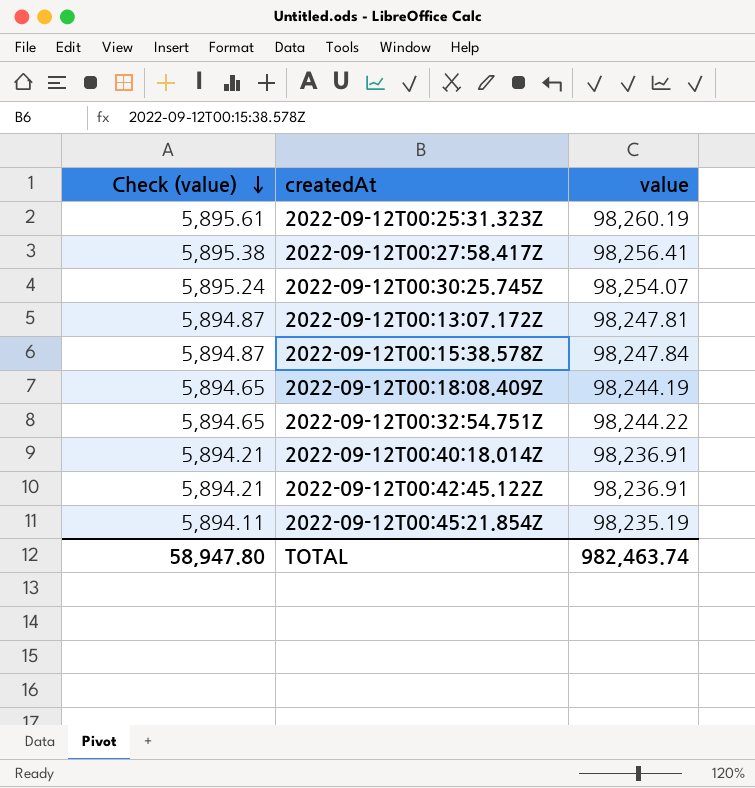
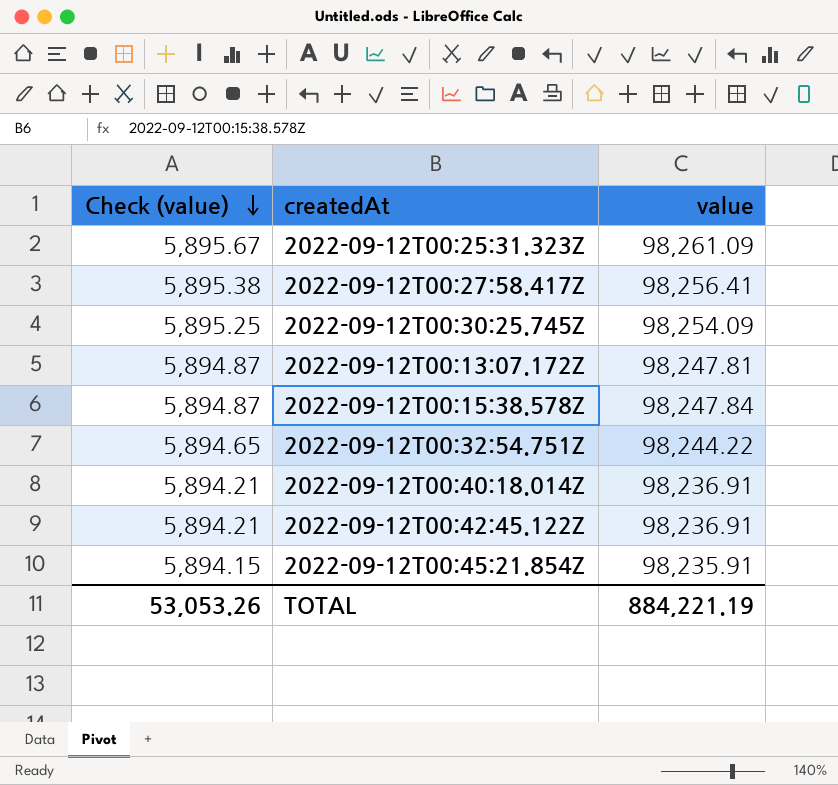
row 2022-09-12T00:18:08.409Z: 5,894.65 | 98,244.19 -> none
2022-09-12T00:25:31.323Z | Check (value): 5,895.61 -> 5,895.67
2022-09-12T00:25:31.323Z | value: 98,260.19 -> 98,261.09
2022-09-12T00:30:25.745Z | Check (value): 5,895.24 -> 5,895.25
2022-09-12T00:30:25.745Z | value: 98,254.07 -> 98,254.09
2022-09-12T00:45:21.854Z | Check (value): 5,894.11 -> 5,894.15
2022-09-12T00:45:21.854Z | value: 98,235.19 -> 98,235.91
TOTAL | Check (value): 58,947.80 -> 53,053.26
TOTAL | value: 982,463.74 -> 884,221.19

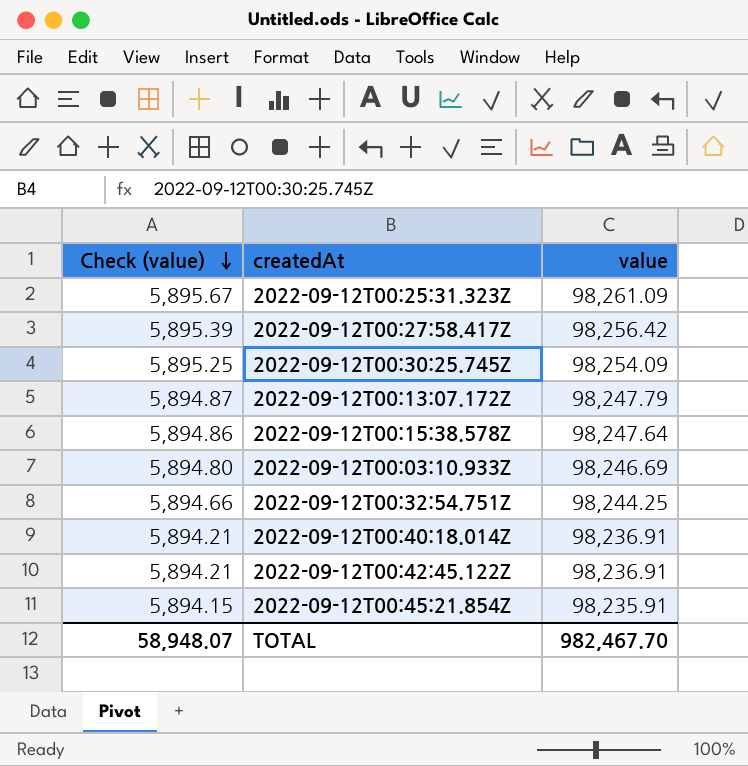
2022-09-12T00:27:58.417Z | Check (value): 5,895.38 -> 5,895.39
2022-09-12T00:27:58.417Z | value: 98,256.41 -> 98,256.42
2022-09-12T00:13:07.172Z | value: 98,247.81 -> 98,247.79
2022-09-12T00:15:38.578Z | Check (value): 5,894.87 -> 5,894.86
2022-09-12T00:15:38.578Z | value: 98,247.84 -> 98,247.64
row 2022-09-12T00:03:10.933Z: none -> 5,894.80 | 98,246.69
2022-09-12T00:32:54.751Z | Check (value): 5,894.65 -> 5,894.66
2022-09-12T00:32:54.751Z | value: 98,244.22 -> 98,244.25
TOTAL | Check (value): 53,053.26 -> 58,948.07
TOTAL | value: 884,221.19 -> 982,467.70

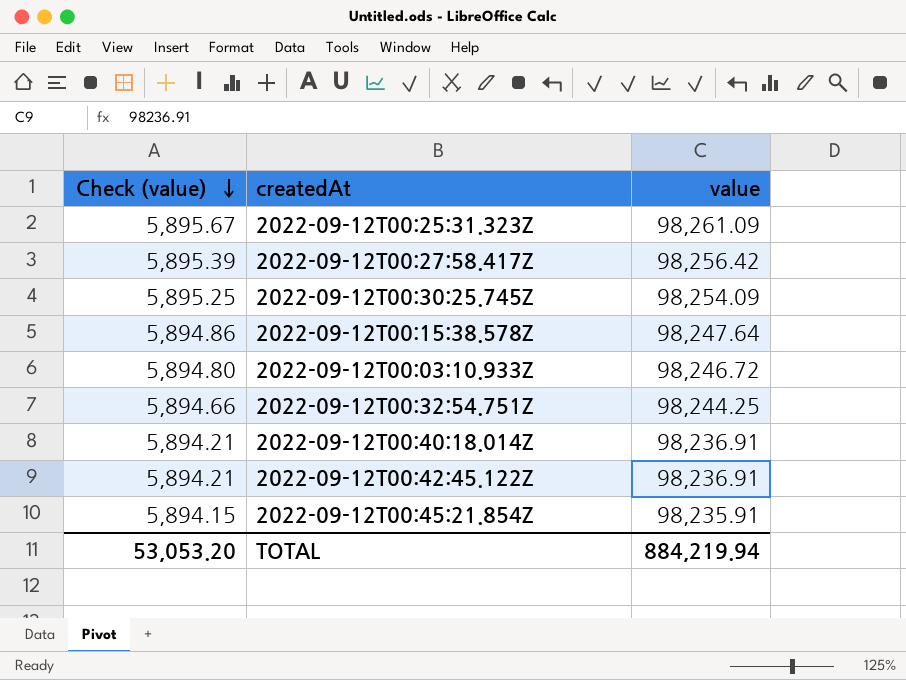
row 2022-09-12T00:13:07.172Z: 5,894.87 | 98,247.79 -> none
2022-09-12T00:03:10.933Z | value: 98,246.69 -> 98,246.72
TOTAL | Check (value): 58,948.07 -> 53,053.20
TOTAL | value: 982,467.70 -> 884,219.94

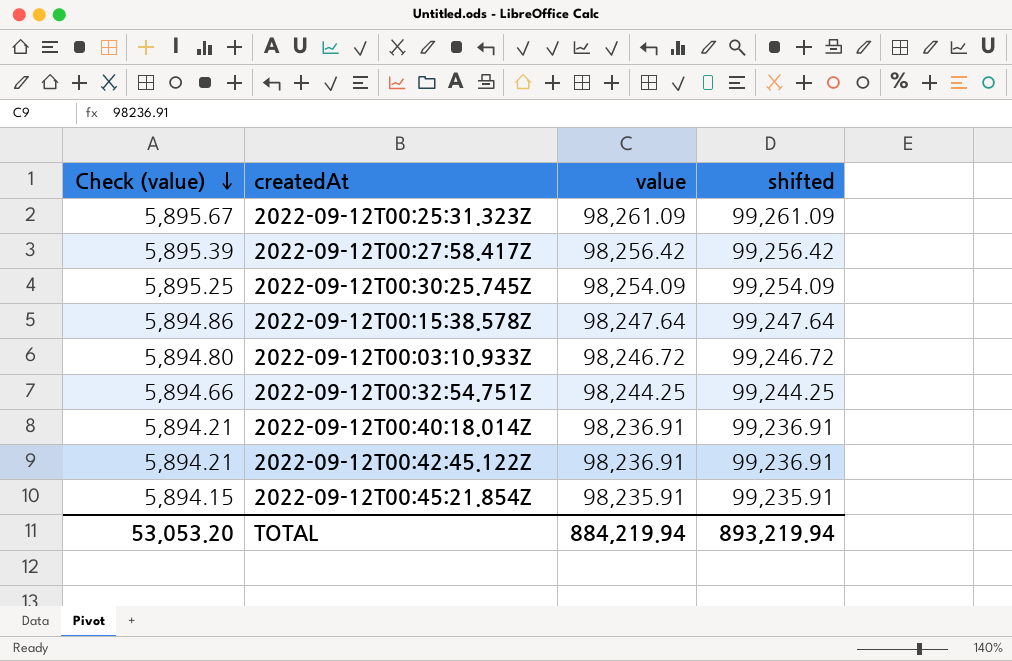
column shifted | formula: none -> [value] + 1000

